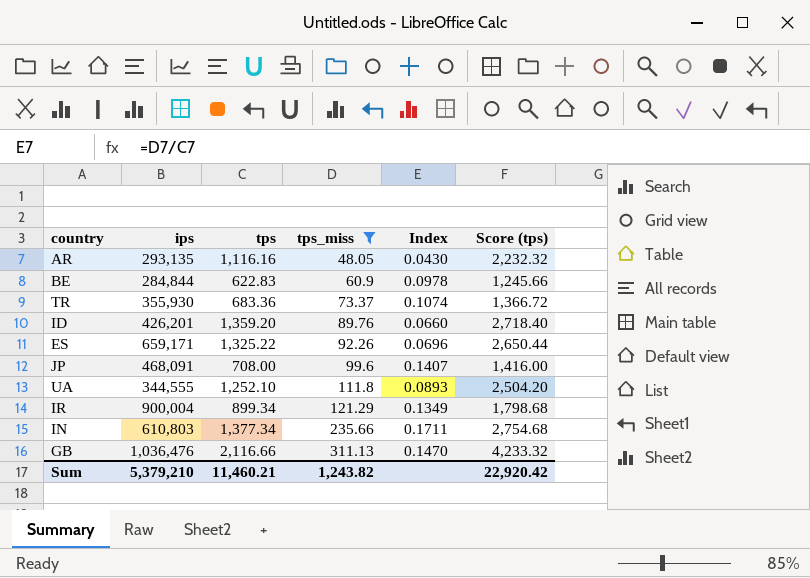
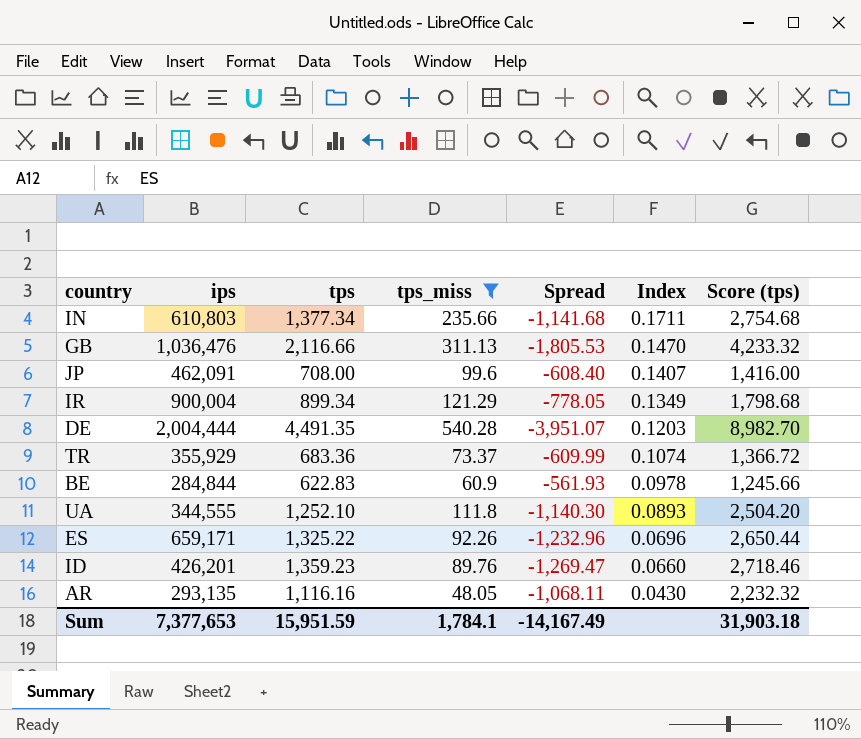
row order: tps_miss ascending -> Index descending
column Spread | formula: none -> [tps_miss] - [tps]
JP | ips: 468,091 -> 462,091
row DE: none -> 2,004,444 | 4,491.35 | 540.28 | -3,951.07 | 0.1203 | 8,982.70
TR | ips: 355,930 -> 355,929
ID | tps: 1,359.20 -> 1,359.23
ID | Score (tps): 2,718.40 -> 2,718.46
Sum | ips: 5,379,210 -> 7,377,653
Sum | tps: 11,460.21 -> 15,951.59
Sum | tps_miss: 1,243.82 -> 1,784.1
Sum | Score (tps): 22,920.42 -> 31,903.18

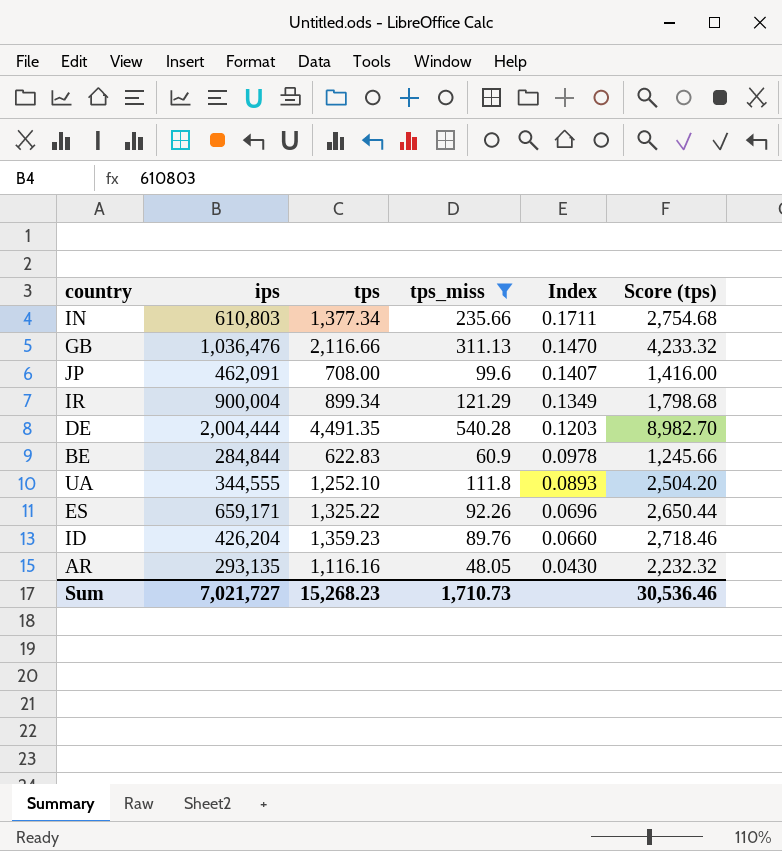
column Spread | formula: [tps_miss] - [tps] -> none
row TR: 355,929 | 683.36 | 73.37 | -609.99 | 0.1074 | 1,366.72 -> none
ID | ips: 426,201 -> 426,204
Sum | ips: 7,377,653 -> 7,021,727
Sum | tps: 15,951.59 -> 15,268.23
Sum | tps_miss: 1,784.1 -> 1,710.73
Sum | Score (tps): 31,903.18 -> 30,536.46

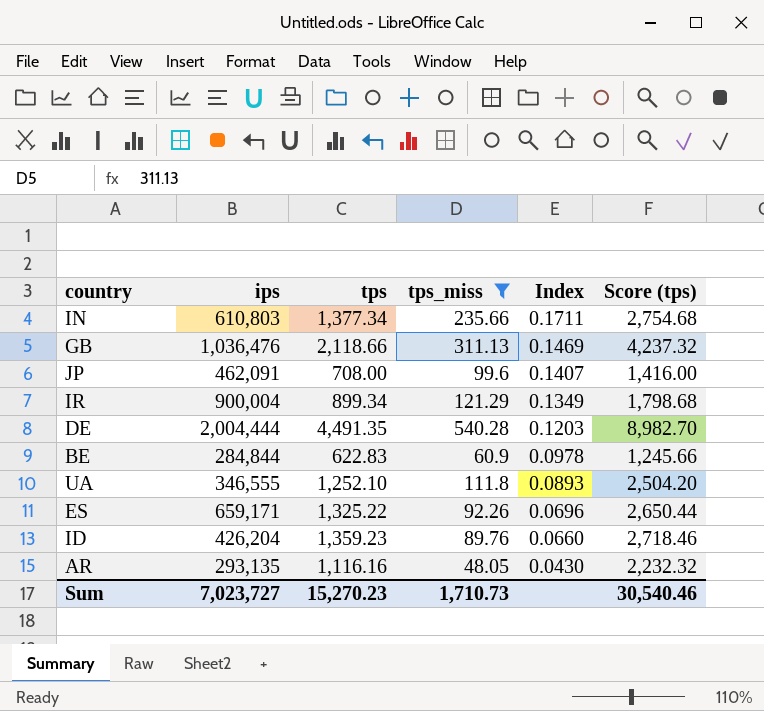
GB | tps: 2,116.66 -> 2,118.66
GB | Index: 0.1470 -> 0.1469
GB | Score (tps): 4,233.32 -> 4,237.32
UA | ips: 344,555 -> 346,555
Sum | ips: 7,021,727 -> 7,023,727
Sum | tps: 15,268.23 -> 15,270.23
Sum | Score (tps): 30,536.46 -> 30,540.46

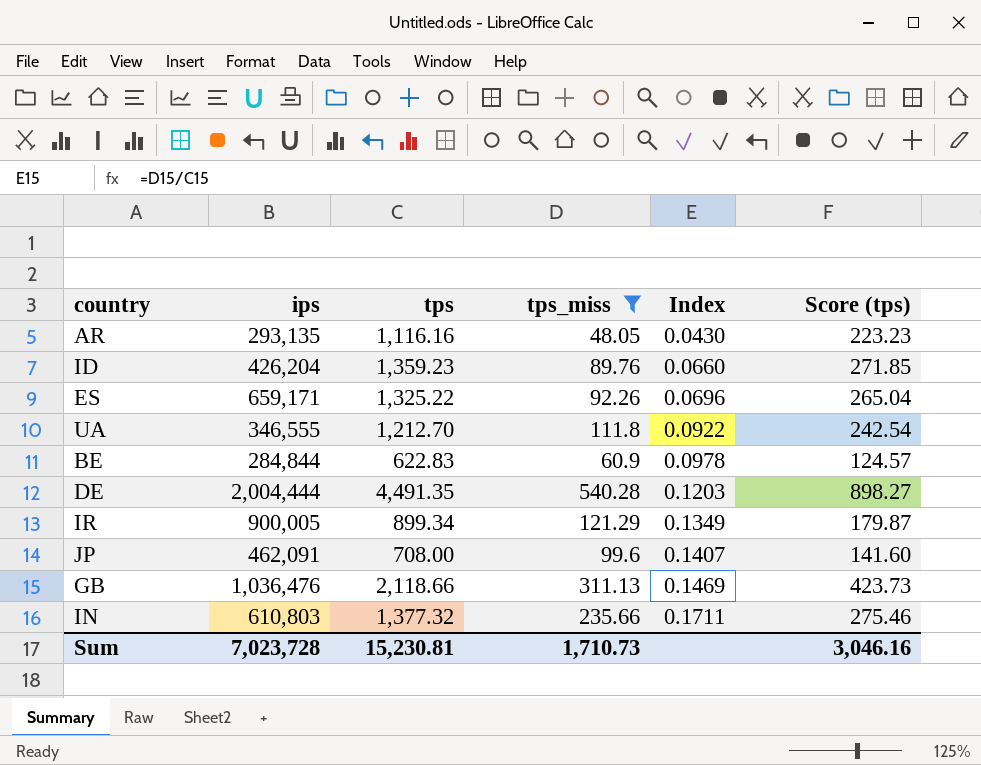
row order: Index descending -> Index ascending
column Score (tps) | formula: [tps] * 2 -> [tps] * 0.2
UA | tps: 1,252.10 -> 1,212.70
UA | Index: 0.0893 -> 0.0922
IR | ips: 900,004 -> 900,005
IN | tps: 1,377.34 -> 1,377.32
Sum | ips: 7,023,727 -> 7,023,728
Sum | tps: 15,270.23 -> 15,230.81
Sum | Score (tps): 30,540.46 -> 3,046.16

